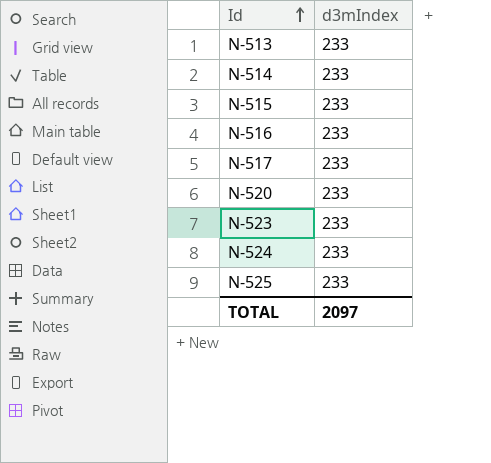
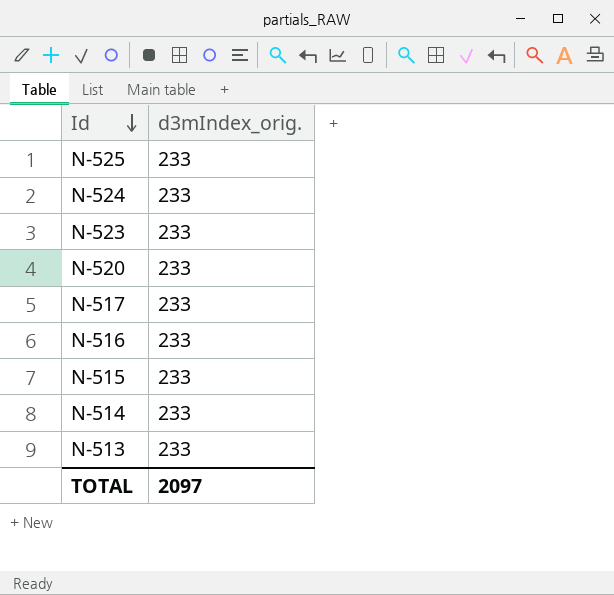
row order: Id ascending -> Id descending
column name: d3mIndex -> d3mIndex_orig.

